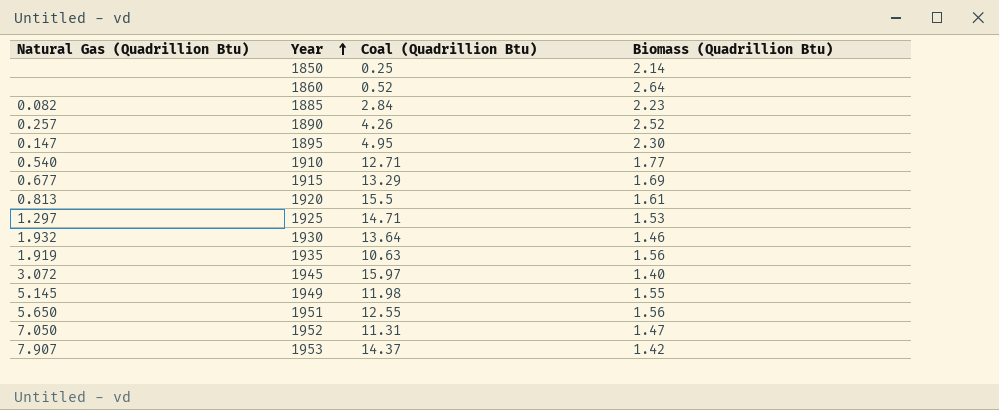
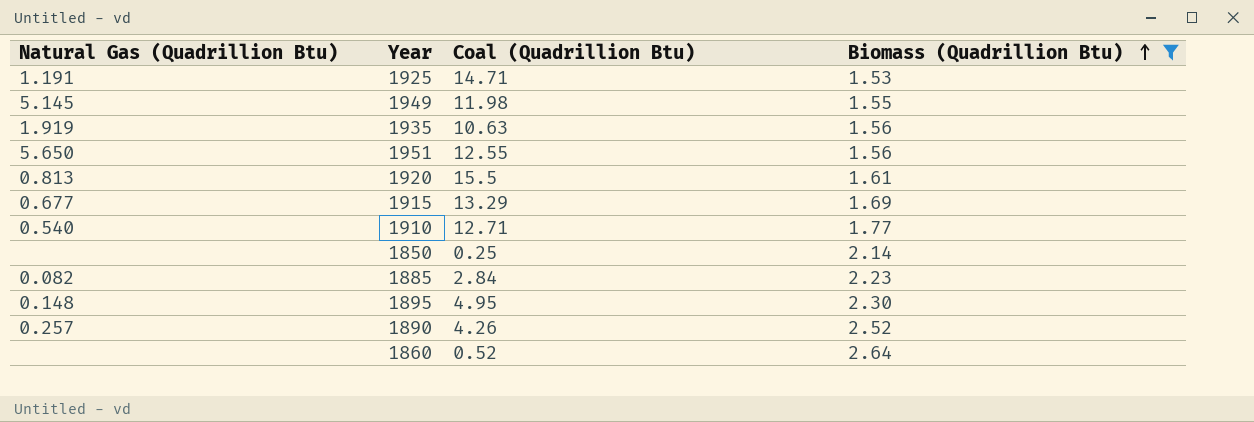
filter: none -> Biomass (Quadrillion Btu) >= 1.53
row order: Year ascending -> Biomass (Quadrillion Btu) ascending
1925 | Natural Gas (Quadrillion Btu): 1.297 -> 1.191
1895 | Natural Gas (Quadrillion Btu): 0.147 -> 0.148

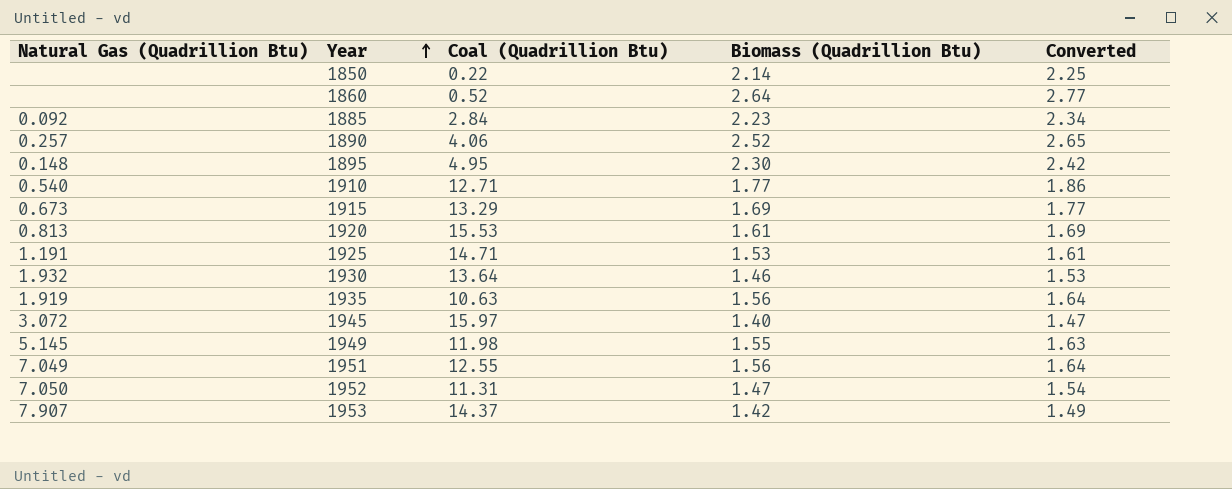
filter: Biomass (Quadrillion Btu) >= 1.53 -> none
row order: Biomass (Quadrillion Btu) ascending -> Year ascending
column Converted | formula: none -> [Biomass (Quadrillion Btu)] * 1.05
1850 | Coal (Quadrillion Btu): 0.25 -> 0.22
1885 | Natural Gas (Quadrillion Btu): 0.082 -> 0.092
1890 | Coal (Quadrillion Btu): 4.26 -> 4.06
1915 | Natural Gas (Quadrillion Btu): 0.677 -> 0.673
1920 | Coal (Quadrillion Btu): 15.5 -> 15.53
1951 | Natural Gas (Quadrillion Btu): 5.650 -> 7.049

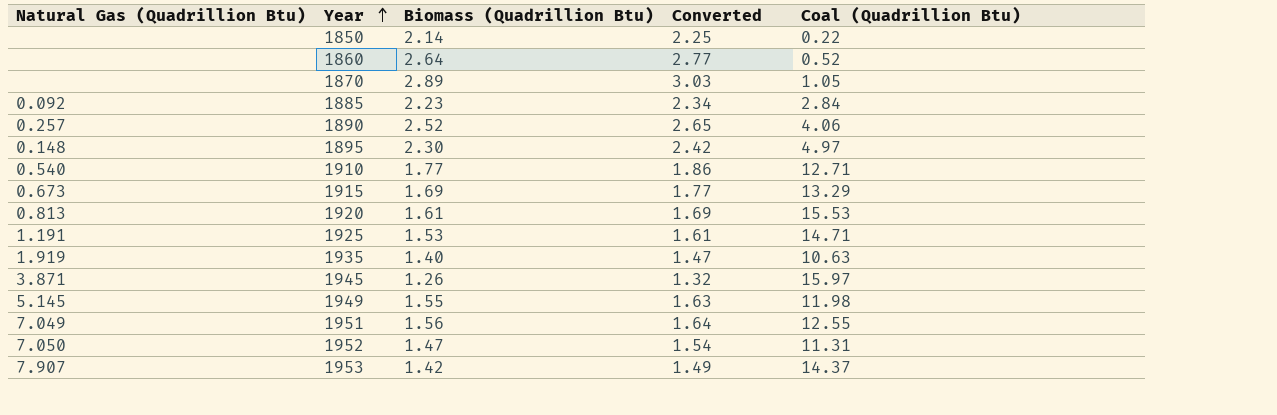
column Coal (Quadrillion Btu) | position: 3 -> 5
row 1930: 1.932 | 13.64 | 1.46 | 1.53 -> none
row 1870: none -> none | 2.89 | 3.03 | 1.05
1895 | Coal (Quadrillion Btu): 4.95 -> 4.97
1935 | Biomass (Quadrillion Btu): 1.56 -> 1.40
1935 | Converted: 1.64 -> 1.47
1945 | Natural Gas (Quadrillion Btu): 3.072 -> 3.871
1945 | Biomass (Quadrillion Btu): 1.40 -> 1.26
1945 | Converted: 1.47 -> 1.32

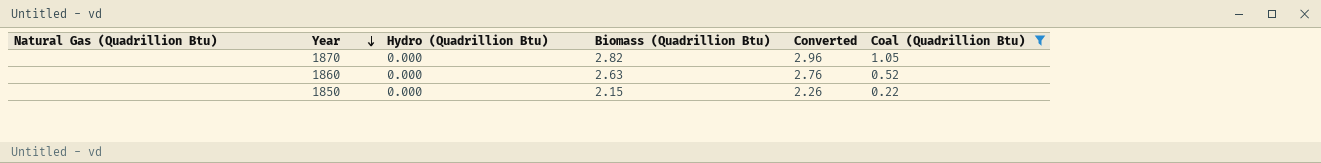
filter: none -> Coal (Quadrillion Btu) <= 1.05
row order: Year ascending -> Year descending
column Hydro (Quadrillion Btu) | position: none -> 3
1870 | Biomass (Quadrillion Btu): 2.89 -> 2.82
1870 | Converted: 3.03 -> 2.96
1860 | Biomass (Quadrillion Btu): 2.64 -> 2.63
1860 | Converted: 2.77 -> 2.76
1850 | Biomass (Quadrillion Btu): 2.14 -> 2.15
1850 | Converted: 2.25 -> 2.26

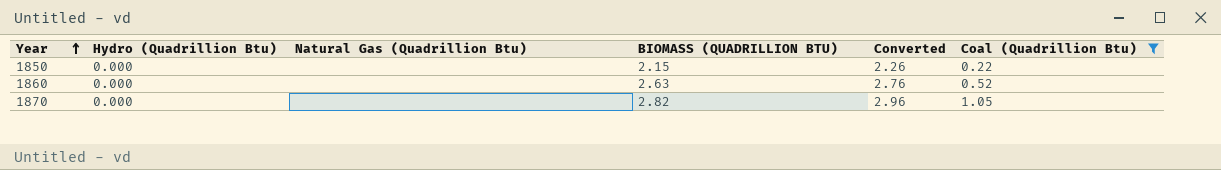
row order: Year descending -> Year ascending
column Natural Gas (Quadrillion Btu) | position: 1 -> 3
column name: Biomass (Quadrillion Btu) -> BIOMASS (QUADRILLION BTU)

